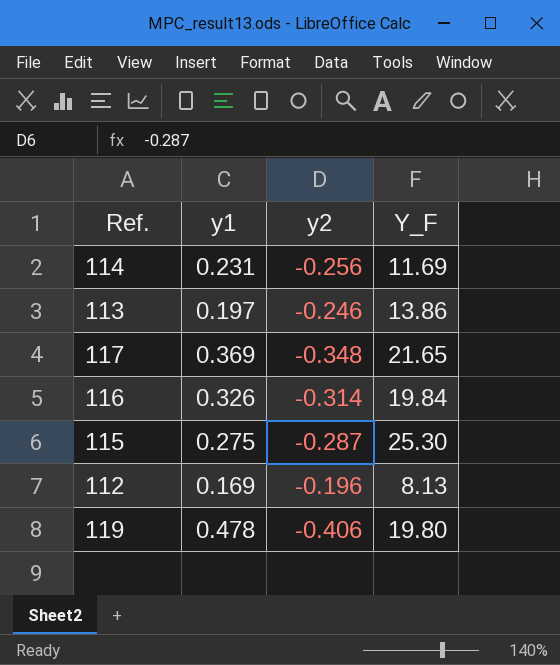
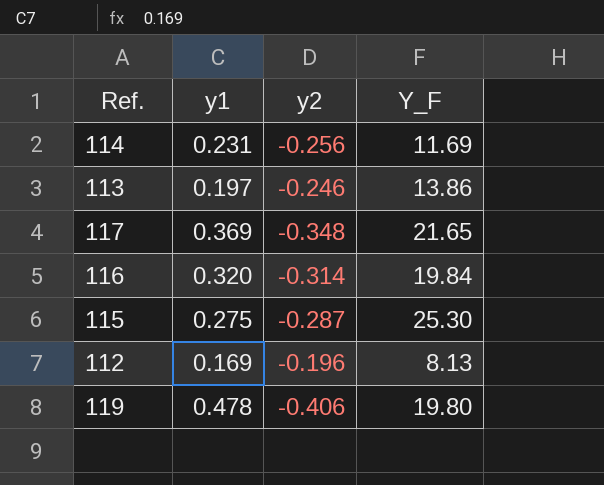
116 | y1: 0.326 -> 0.320

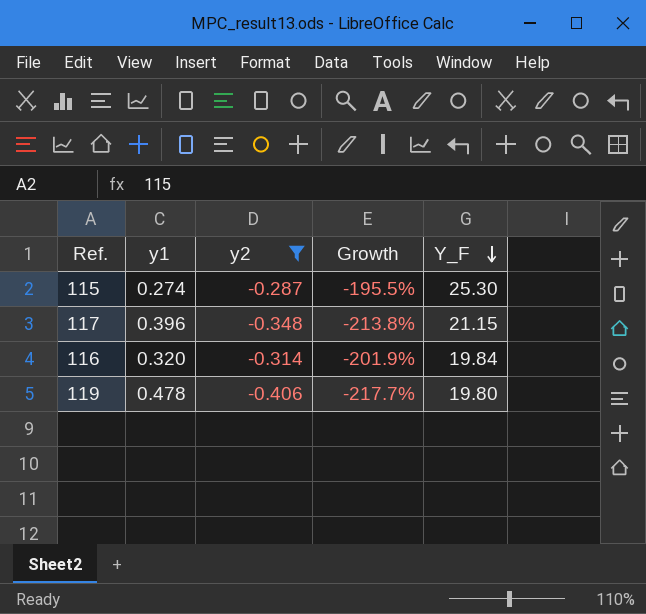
filter: none -> y2 <= -0.287
row order: none -> Y_F descending
column Growth | formula: none -> ([y1] - [y2]) / [y2]
115 | y1: 0.275 -> 0.274
117 | y1: 0.369 -> 0.396
117 | Y_F: 21.65 -> 21.15

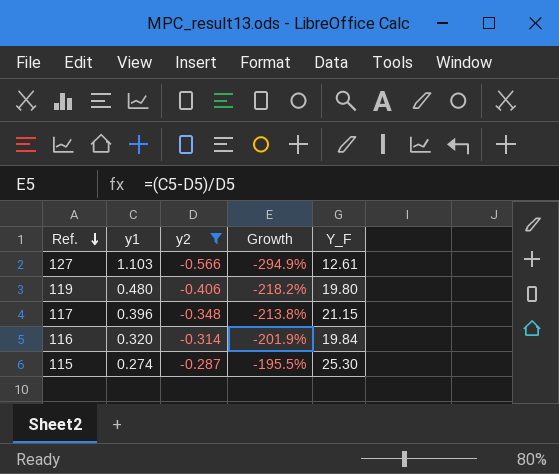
row order: Y_F descending -> Ref. descending
row 127: none -> 1.103 | -0.566 | -294.9% | 12.61
119 | y1: 0.478 -> 0.480
119 | Growth: -217.7% -> -218.2%

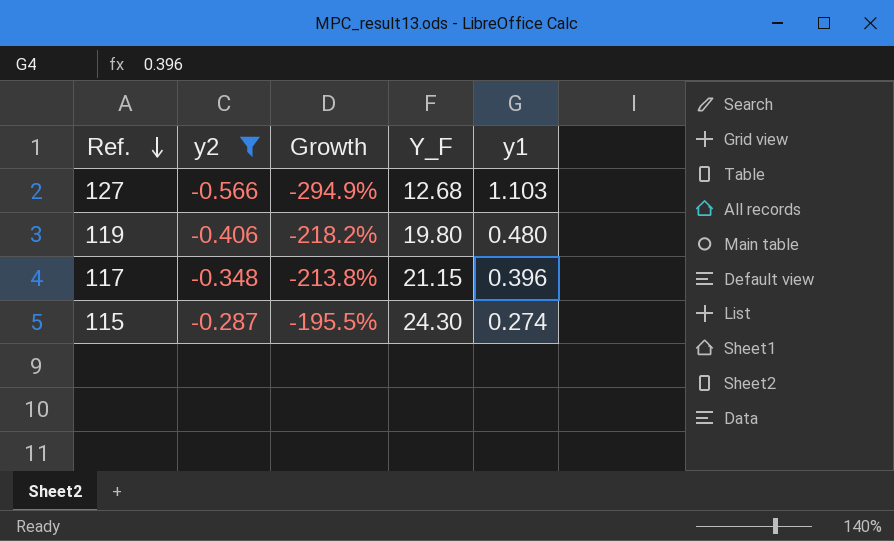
column y1 | position: 2 -> 5
row 116: 0.320 | -0.314 | -201.9% | 19.84 -> none
127 | Y_F: 12.61 -> 12.68
115 | Y_F: 25.30 -> 24.30

